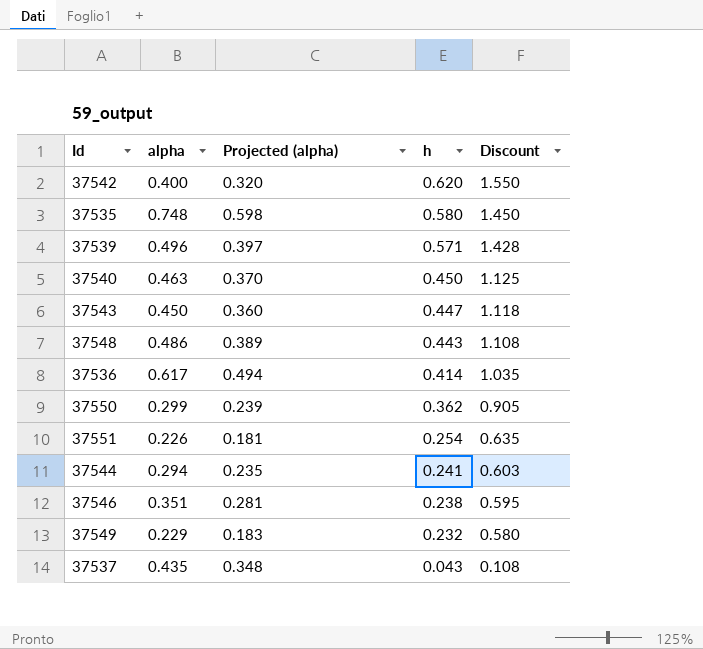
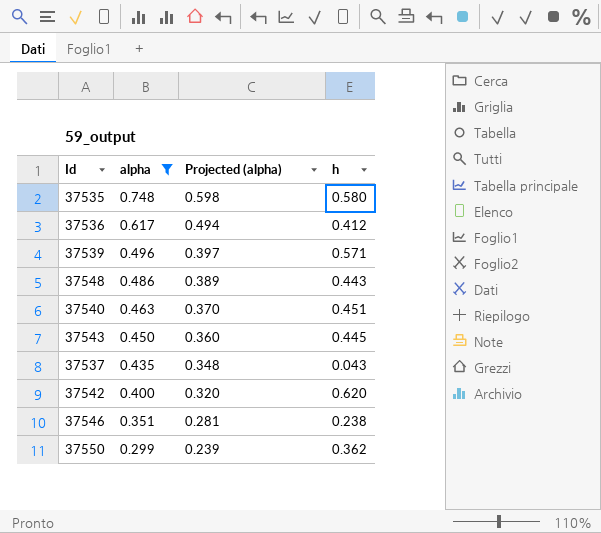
filter: none -> alpha >= 0.299
row order: h descending -> alpha descending
column Discount | formula: [h] * 2.5 -> none
37536 | h: 0.414 -> 0.412
37540 | h: 0.450 -> 0.451
37543 | h: 0.447 -> 0.445

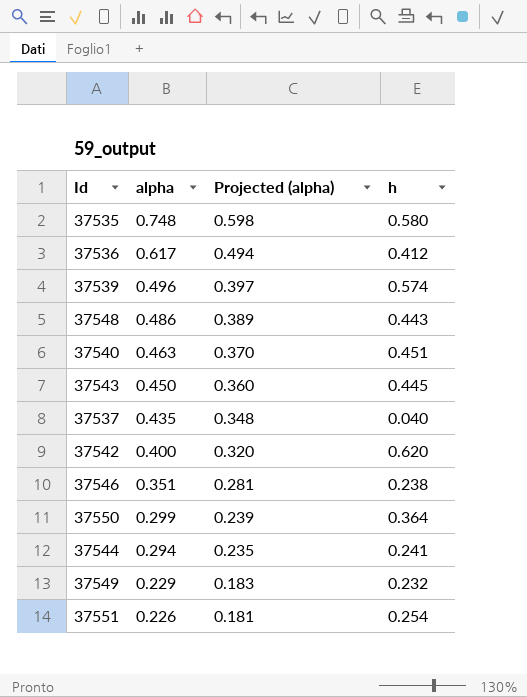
filter: alpha >= 0.299 -> none
37539 | h: 0.571 -> 0.574
37537 | h: 0.043 -> 0.040
37550 | h: 0.362 -> 0.364

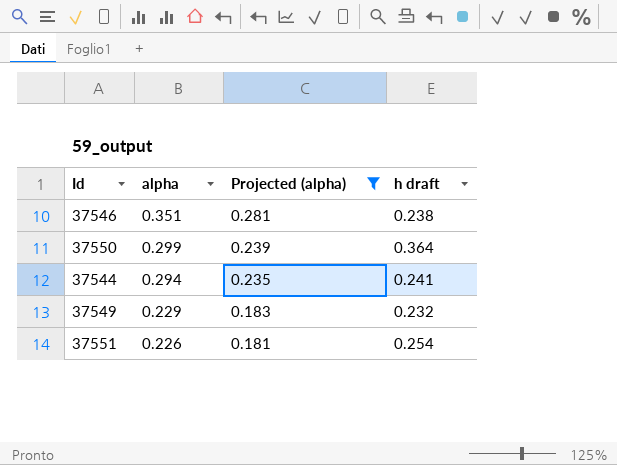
filter: none -> Projected (alpha) <= 0.281
column name: h -> h draft

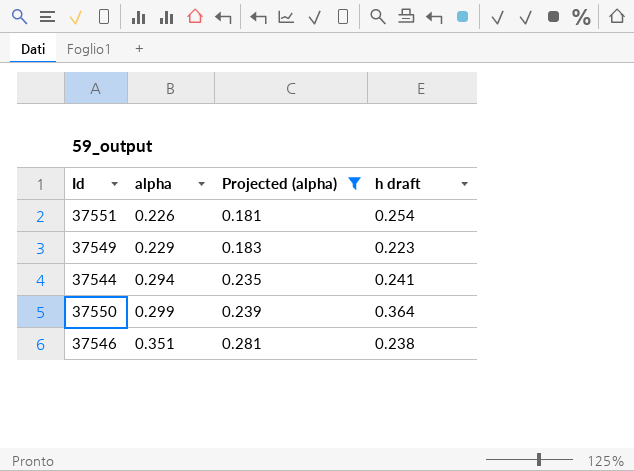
row order: alpha descending -> alpha ascending
37549 | h draft: 0.232 -> 0.223

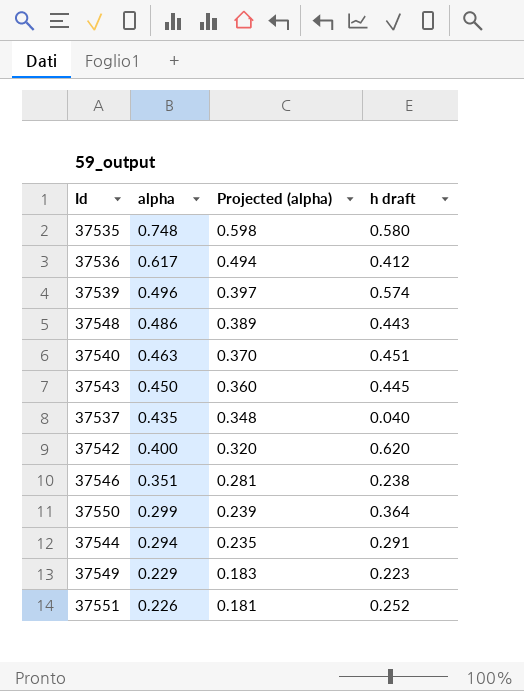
filter: Projected (alpha) <= 0.281 -> none
row order: alpha ascending -> alpha descending
37544 | h draft: 0.241 -> 0.291
37551 | h draft: 0.254 -> 0.252

